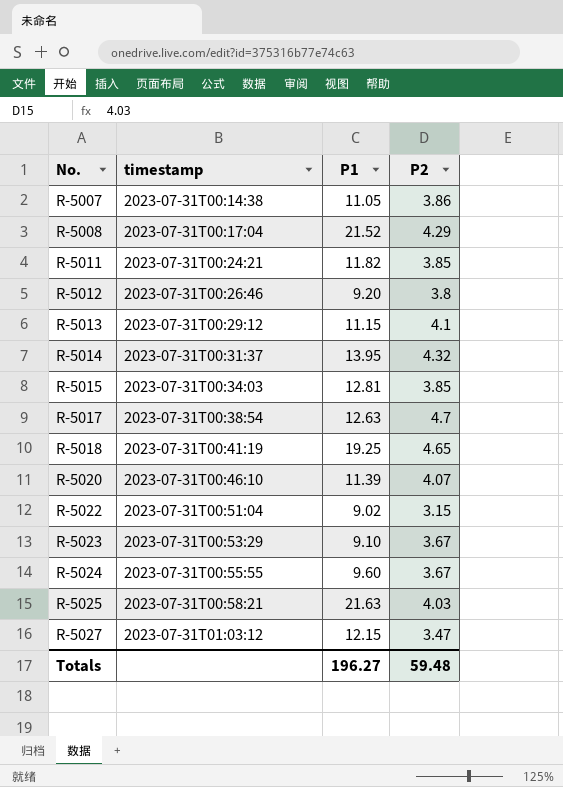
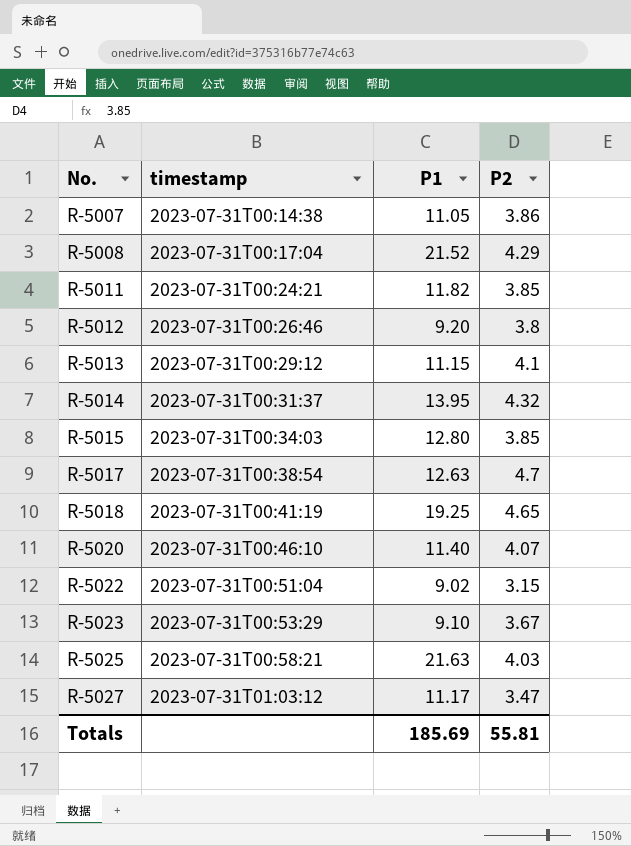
row R-5024: 2023-07-31T00:55:55 | 9.60 | 3.67 -> none
R-5015 | P1: 12.81 -> 12.80
R-5020 | P1: 11.39 -> 11.40
R-5027 | P1: 12.15 -> 11.17
Totals | P1: 196.27 -> 185.69
Totals | P2: 59.48 -> 55.81

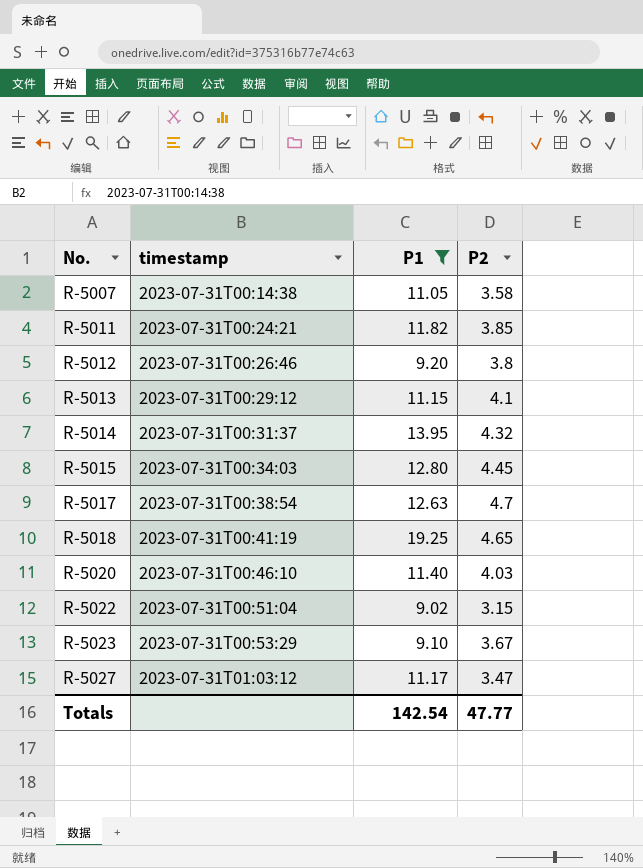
filter: none -> P1 <= 19.25
R-5007 | P2: 3.86 -> 3.58
R-5015 | P2: 3.85 -> 4.45
R-5020 | P2: 4.07 -> 4.03
Totals | P1: 185.69 -> 142.54
Totals | P2: 55.81 -> 47.77

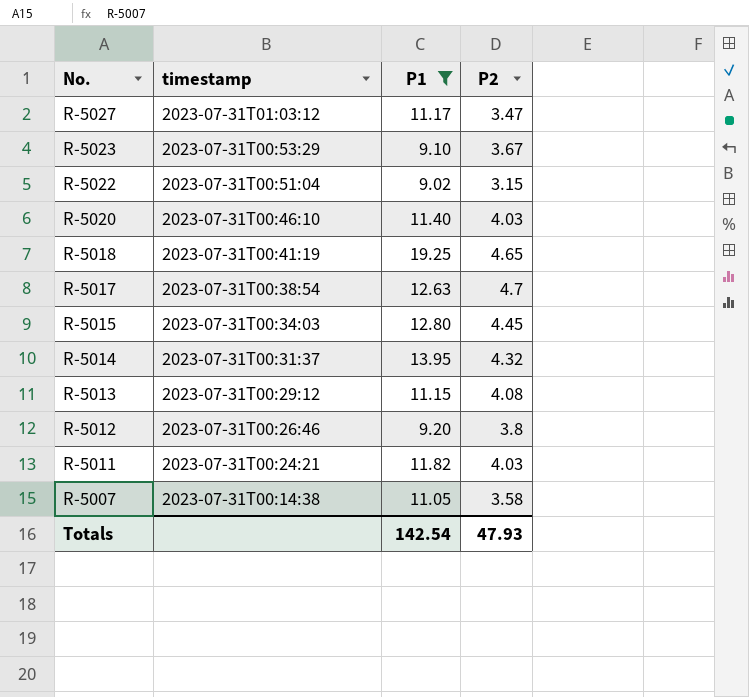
row order: No. ascending -> No. descending
R-5013 | P2: 4.1 -> 4.08
R-5011 | P2: 3.85 -> 4.03
Totals | P2: 47.77 -> 47.93

